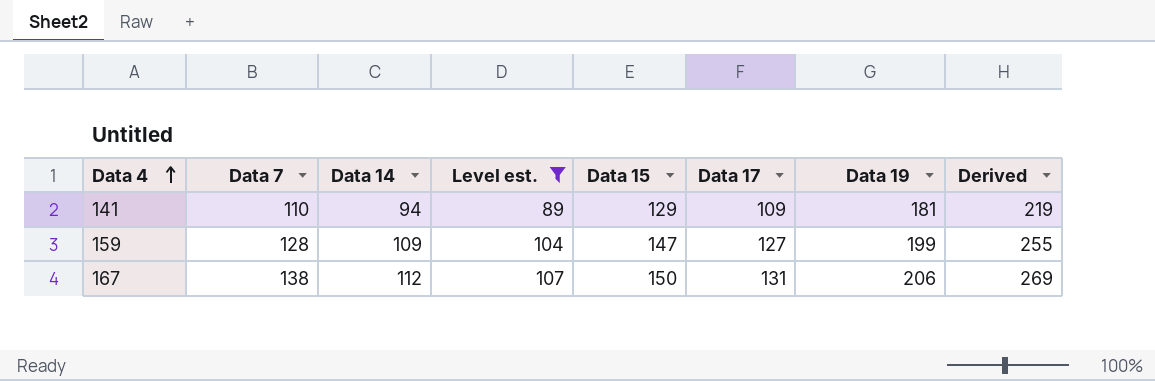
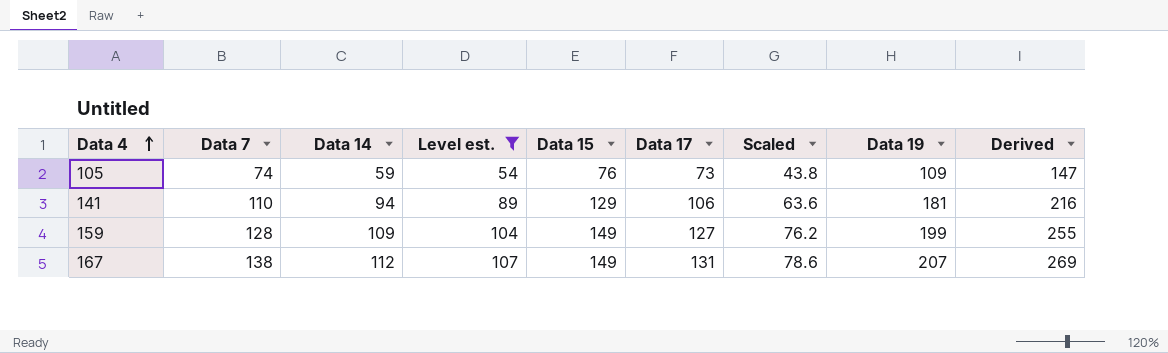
column Scaled | formula: none -> [Data 17] * 0.6
row 105: none -> 74 | 59 | 54 | 76 | 73 | 43.8 | 109 | 147
141 | Data 17: 109 -> 106
141 | Derived: 219 -> 216
159 | Data 15: 147 -> 149
167 | Data 15: 150 -> 149
167 | Data 19: 206 -> 207

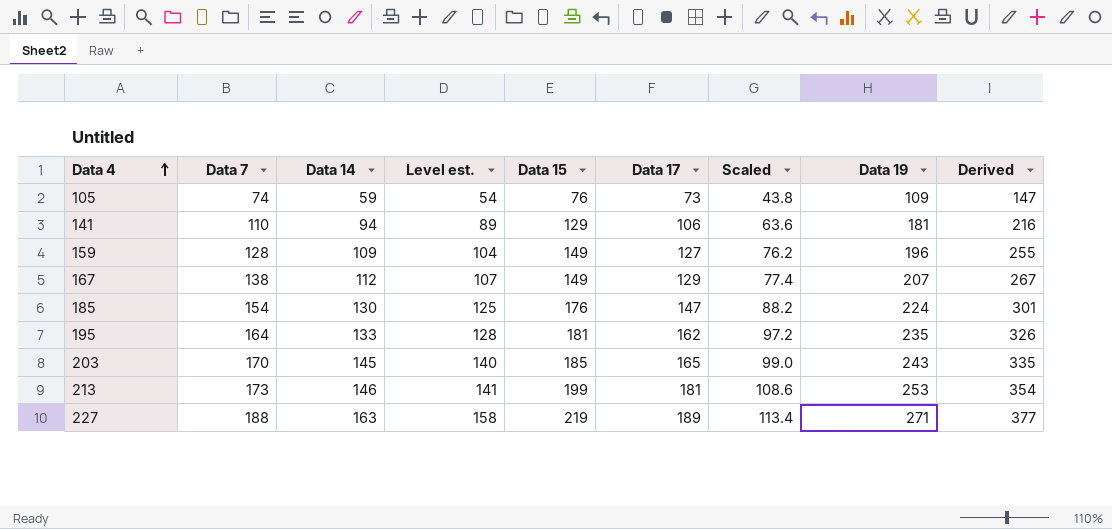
filter: Level est. <= 107 -> none
159 | Data 19: 199 -> 196
167 | Data 17: 131 -> 129
167 | Scaled: 78.6 -> 77.4
167 | Derived: 269 -> 267

